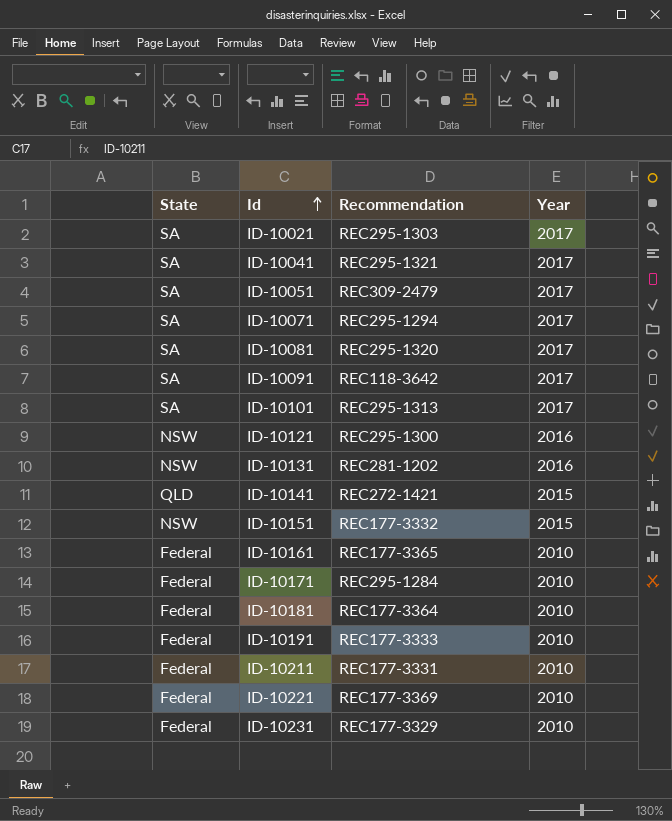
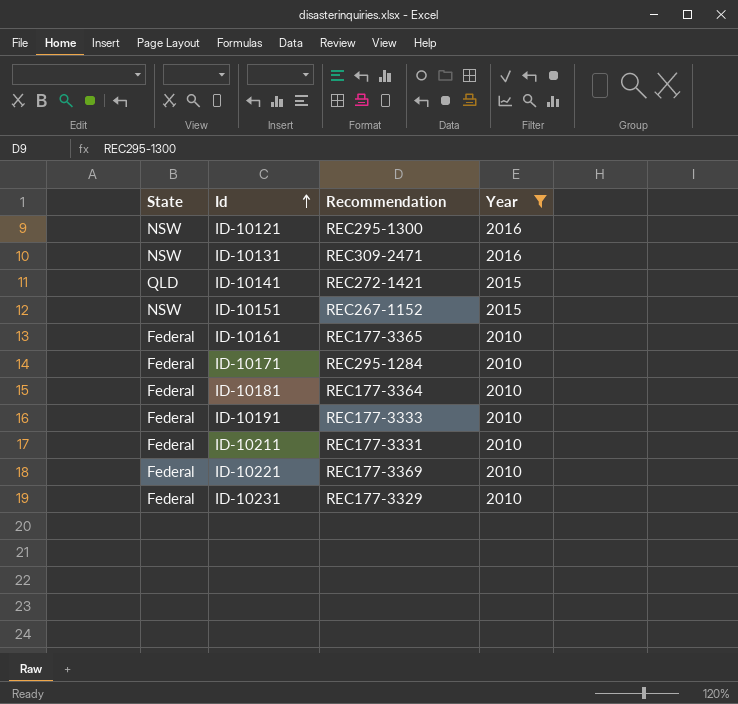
filter: none -> Year != 2017
ID-10131 | Recommendation: REC281-1202 -> REC309-2471
ID-10151 | Recommendation: REC177-3332 -> REC267-1152

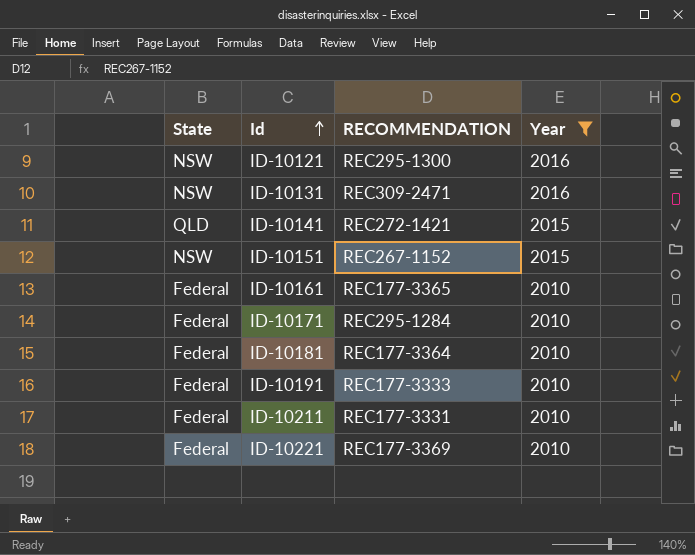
column name: Recommendation -> RECOMMENDATION
row ID-10231: Federal | REC177-3329 | 2010 -> none

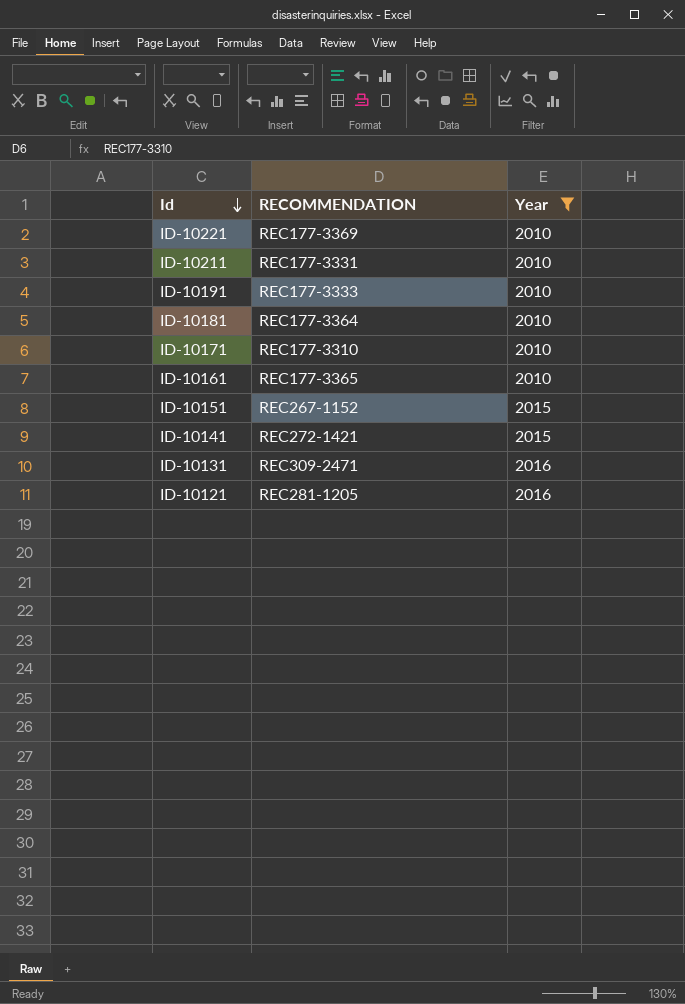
row order: Id ascending -> Id descending
column State | position: 1 -> none
ID-10171 | RECOMMENDATION: REC295-1284 -> REC177-3310
ID-10121 | RECOMMENDATION: REC295-1300 -> REC281-1205

